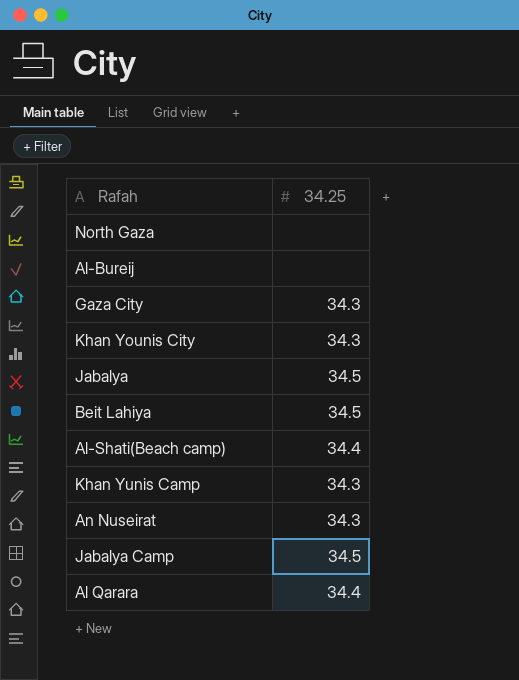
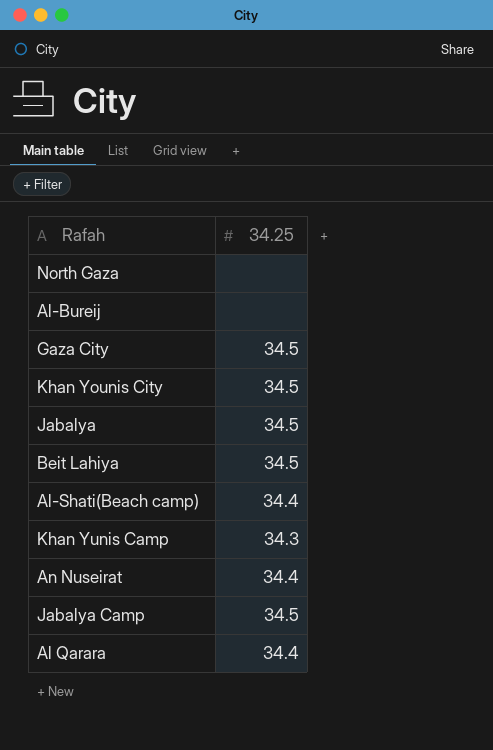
Gaza City | 34.25: 34.3 -> 34.5
Khan Younis City | 34.25: 34.3 -> 34.5
An Nuseirat | 34.25: 34.3 -> 34.4

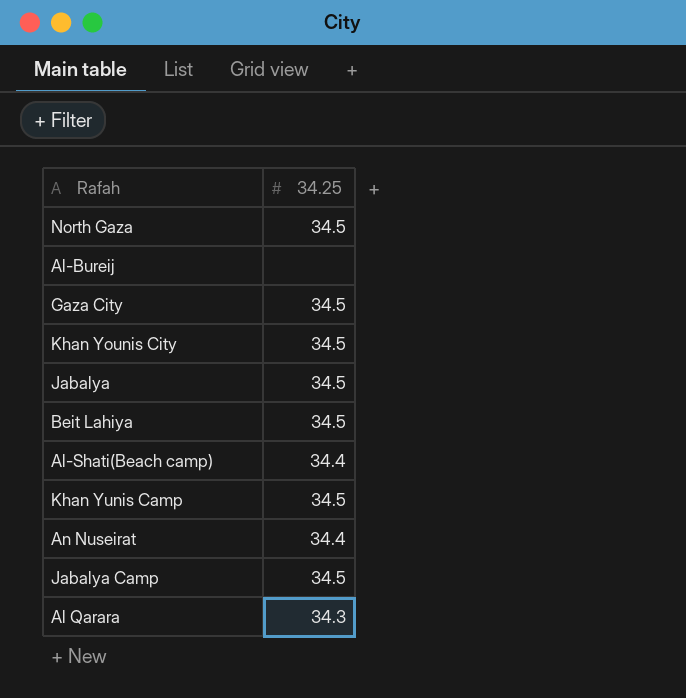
North Gaza | 34.25: none -> 34.5
Khan Yunis Camp | 34.25: 34.3 -> 34.5
Al Qarara | 34.25: 34.4 -> 34.3

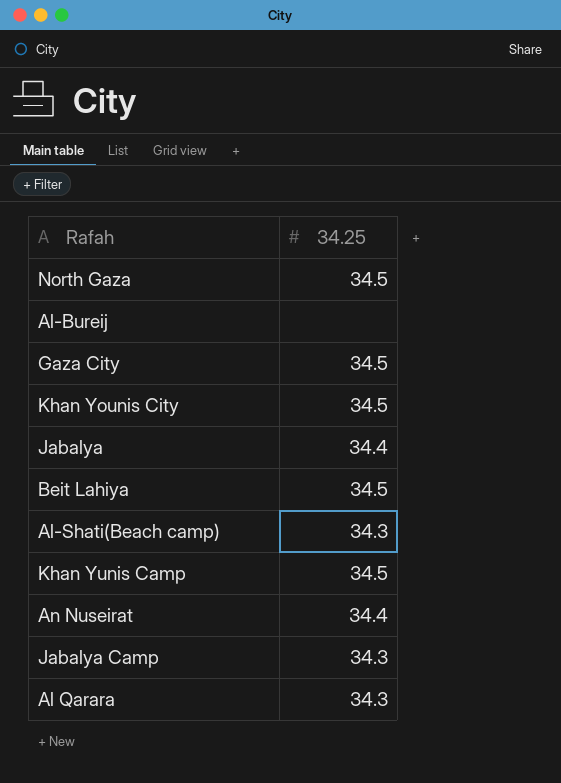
Jabalya | 34.25: 34.5 -> 34.4
Al-Shati(Beach camp) | 34.25: 34.4 -> 34.3
Jabalya Camp | 34.25: 34.5 -> 34.3

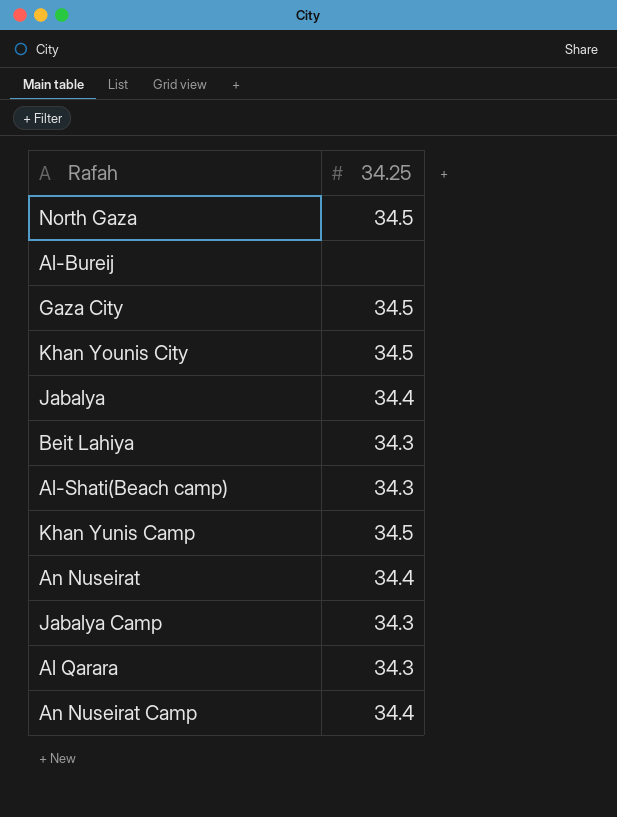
Beit Lahiya | 34.25: 34.5 -> 34.3
row An Nuseirat Camp: none -> 34.4

